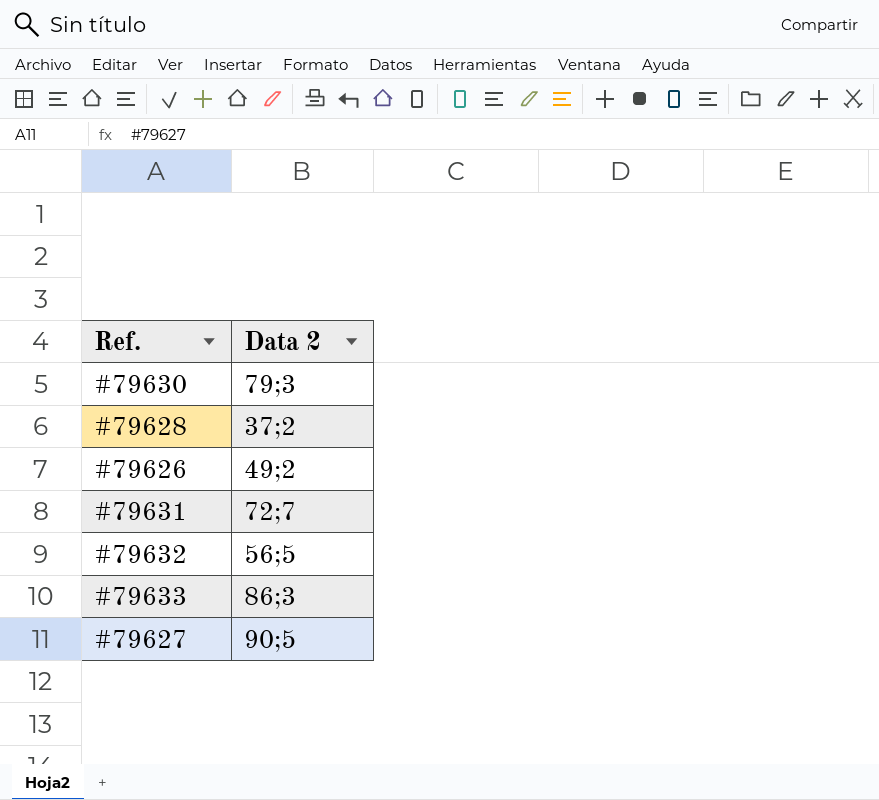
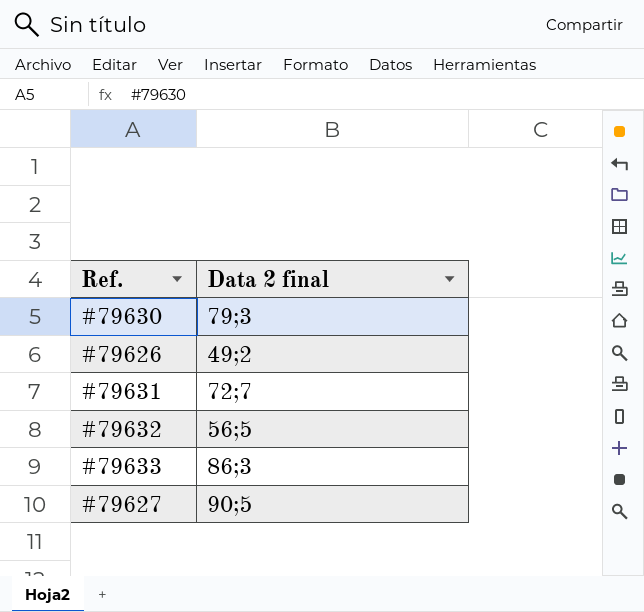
column name: Data 2 -> Data 2 final
row #79628: 37;2 -> none

